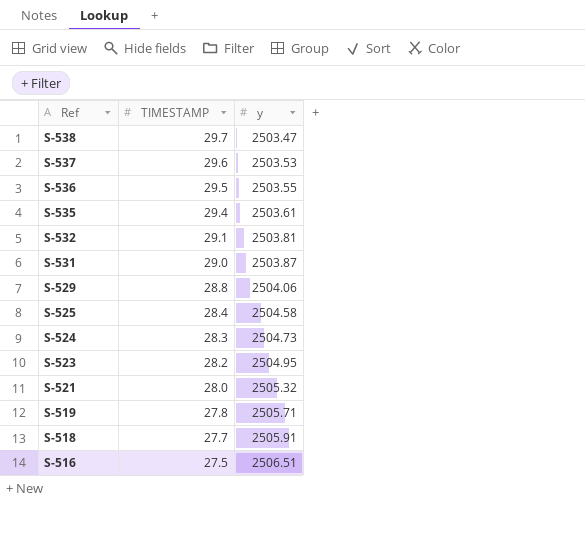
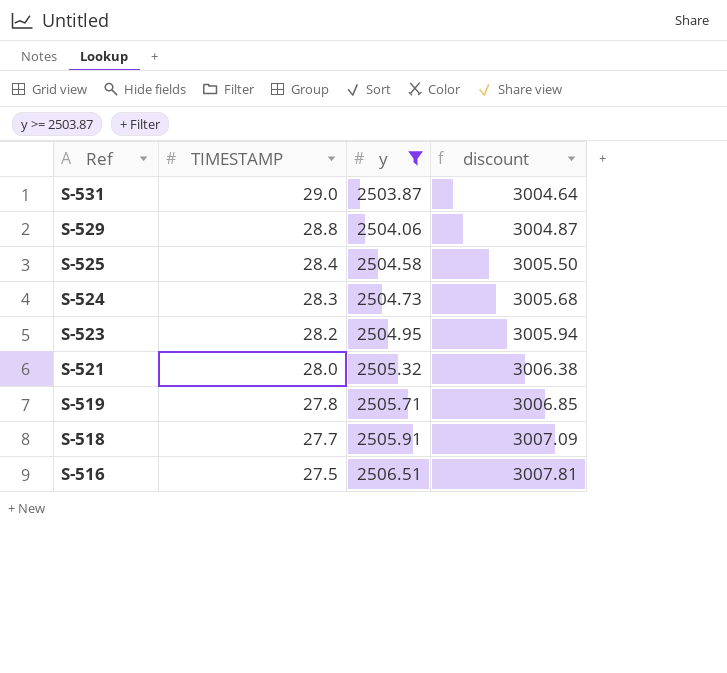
filter: none -> y >= 2503.87
column discount | formula: none -> [y] * 1.2

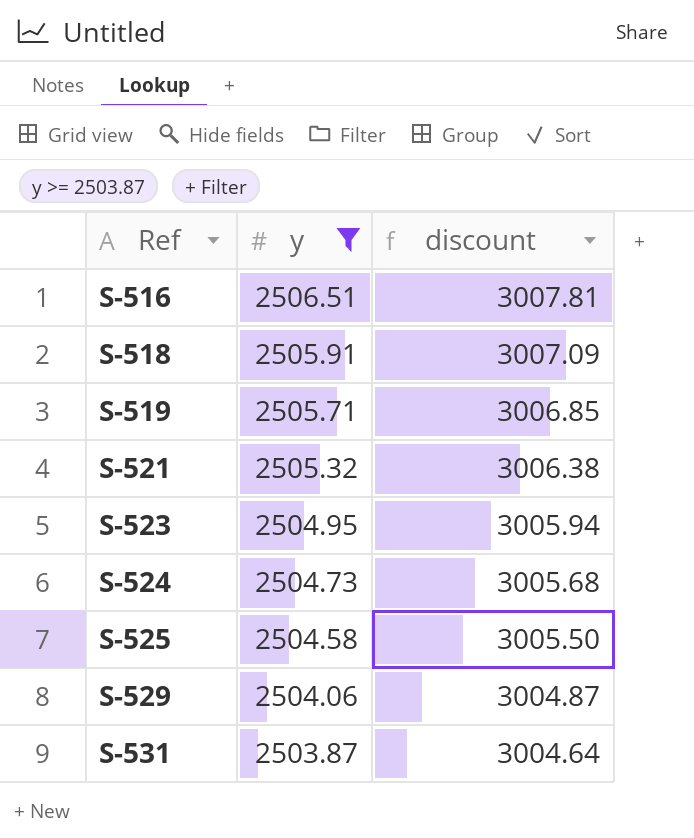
row order: Ref descending -> Ref ascending
column TIMESTAMP | position: 2 -> none

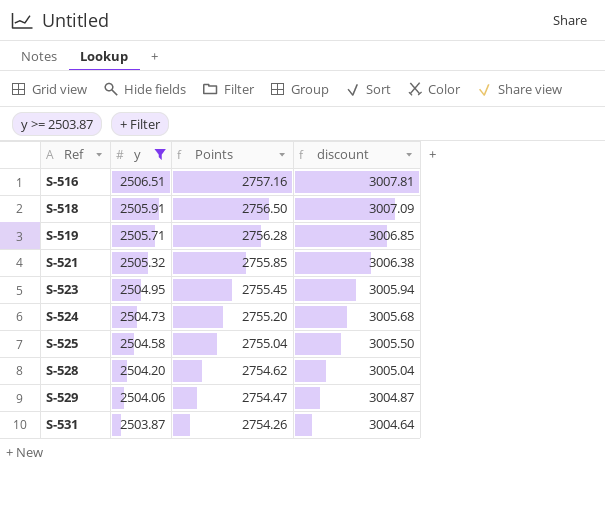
column Points | formula: none -> [y] * 1.1
row S-528: none -> 2504.20 | 2754.62 | 3005.04

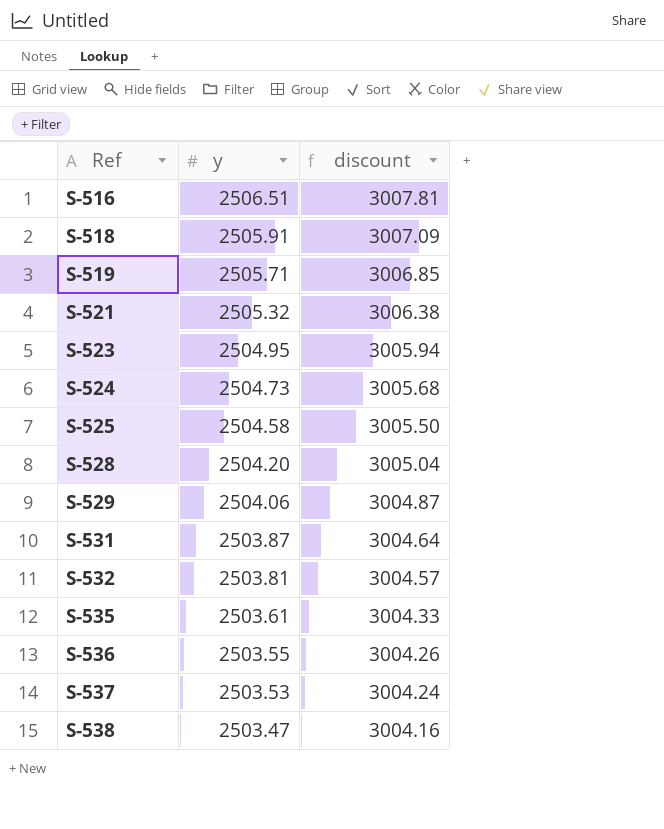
filter: y >= 2503.87 -> none
column Points | formula: [y] * 1.1 -> none

